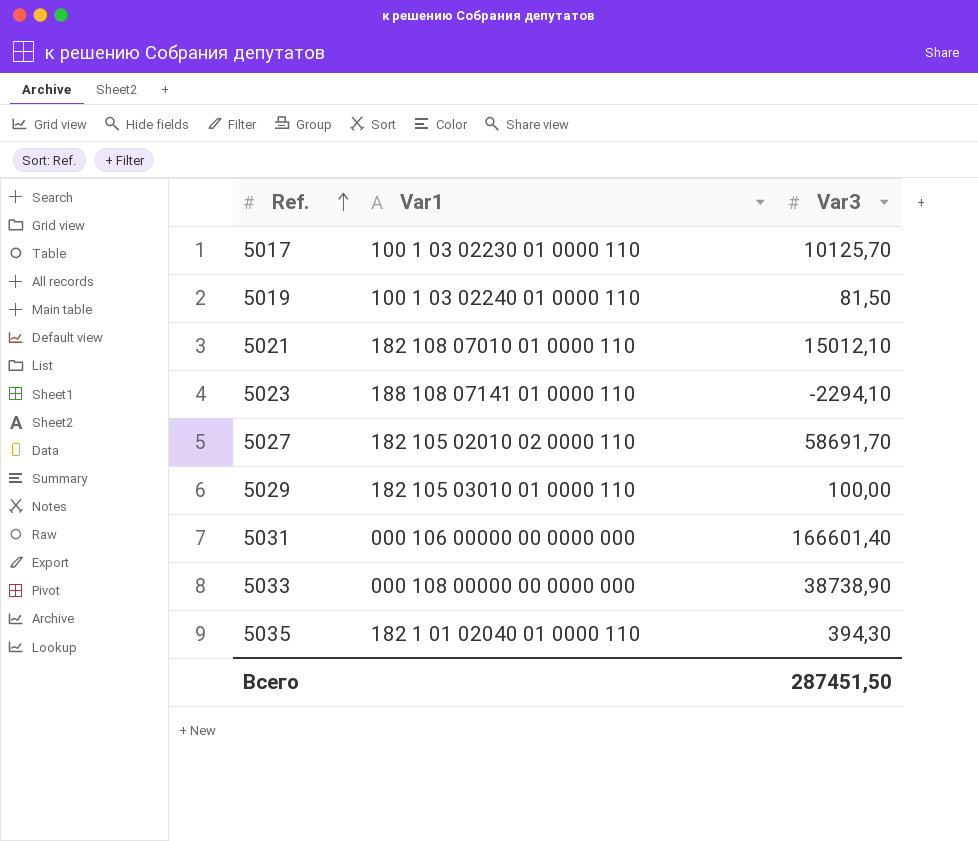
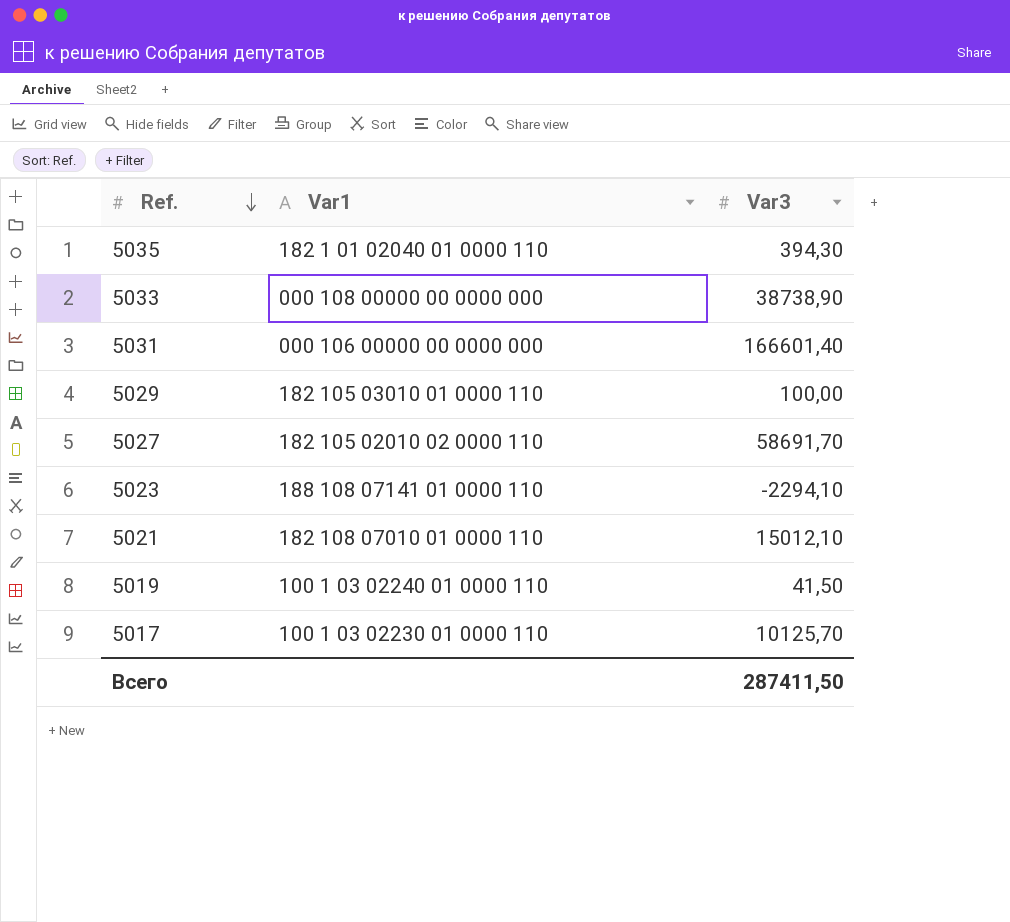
row order: Ref. ascending -> Ref. descending
5019 | Var3: 81,50 -> 41,50
Всего | Var3: 287451,50 -> 287411,50

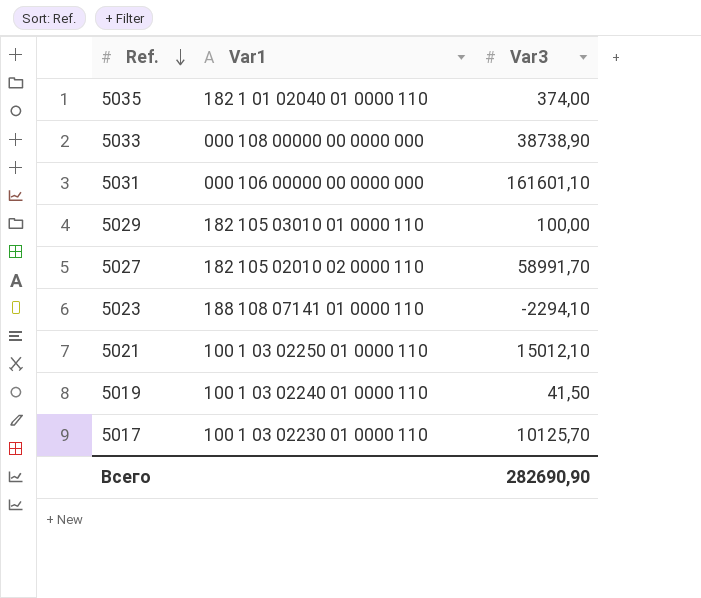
5035 | Var3: 394,30 -> 374,00
5031 | Var3: 166601,40 -> 161601,10
5027 | Var3: 58691,70 -> 58991,70
5021 | Var1: 182 108 07010 01 0000 110 -> 100 1 03 02250 01 0000 110
Всего | Var3: 287411,50 -> 282690,90

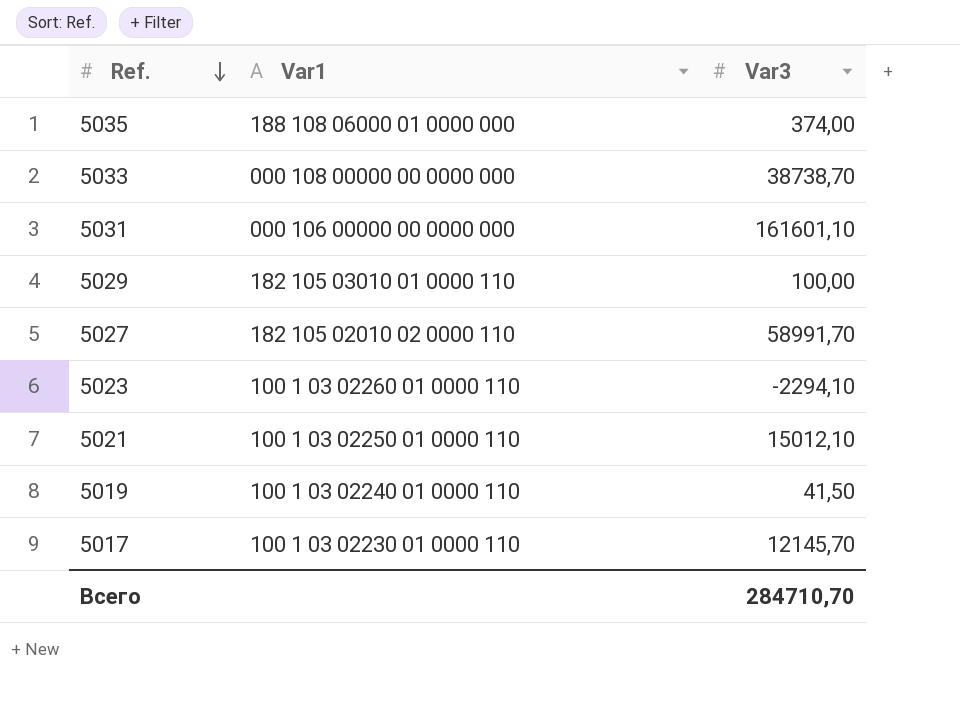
5035 | Var1: 182 1 01 02040 01 0000 110 -> 188 108 06000 01 0000 000
5033 | Var3: 38738,90 -> 38738,70
5023 | Var1: 188 108 07141 01 0000 110 -> 100 1 03 02260 01 0000 110
5017 | Var3: 10125,70 -> 12145,70
Всего | Var3: 282690,90 -> 284710,70

